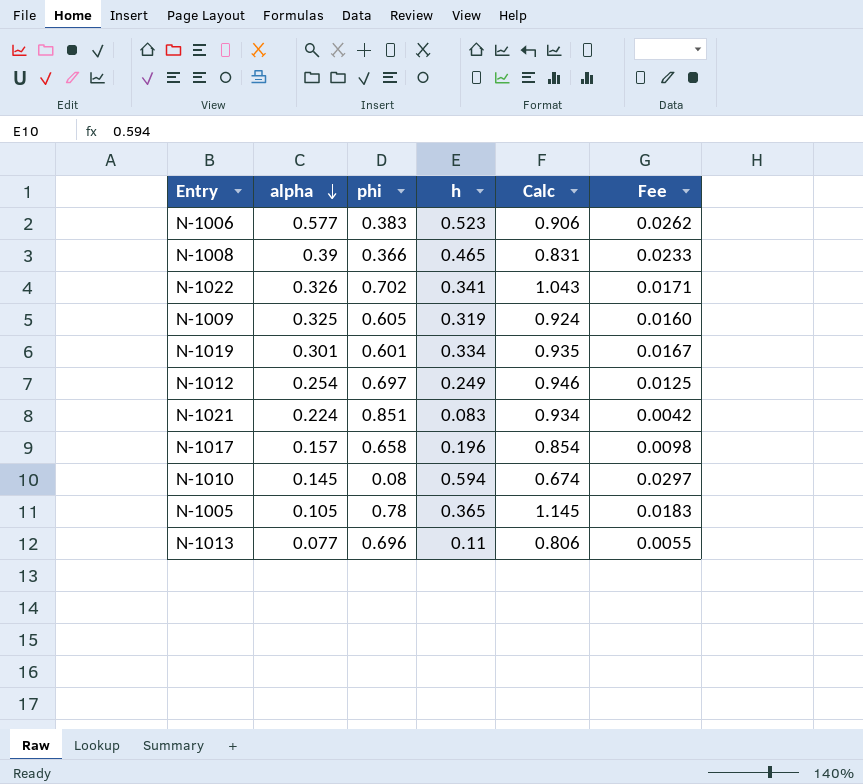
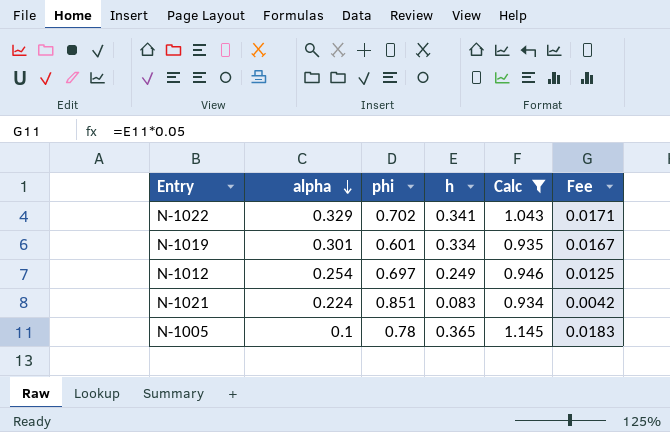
filter: none -> Calc >= 0.934
N-1022 | alpha: 0.326 -> 0.329
N-1005 | alpha: 0.105 -> 0.1

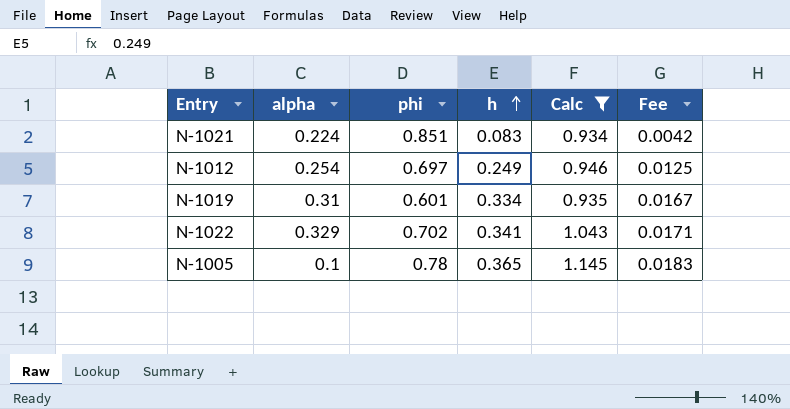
row order: alpha descending -> h ascending
N-1019 | alpha: 0.301 -> 0.31

